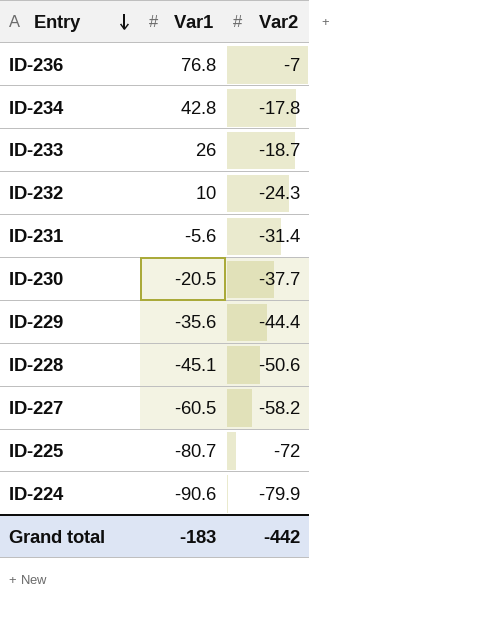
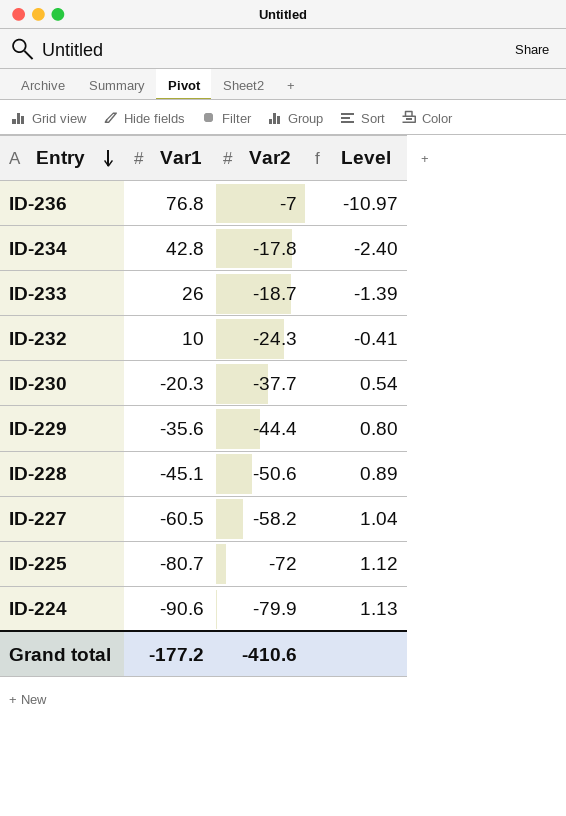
column Level | formula: none -> [Var1] / [Var2]
row ID-231: -5.6 | -31.4 -> none
ID-230 | Var1: -20.5 -> -20.3
Grand total | Var1: -183 -> -177.2
Grand total | Var2: -442 -> -410.6

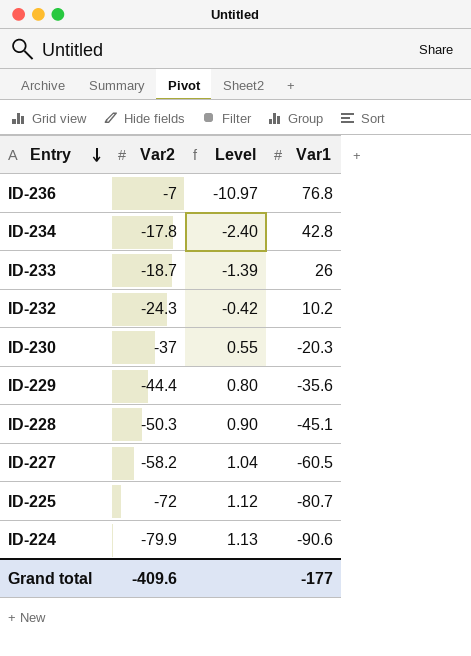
column Var1 | position: 2 -> 4
ID-232 | Level: -0.41 -> -0.42
ID-232 | Var1: 10 -> 10.2
ID-230 | Var2: -37.7 -> -37
ID-230 | Level: 0.54 -> 0.55
ID-228 | Var2: -50.6 -> -50.3
ID-228 | Level: 0.89 -> 0.90
Grand total | Var2: -410.6 -> -409.6
Grand total | Var1: -177.2 -> -177

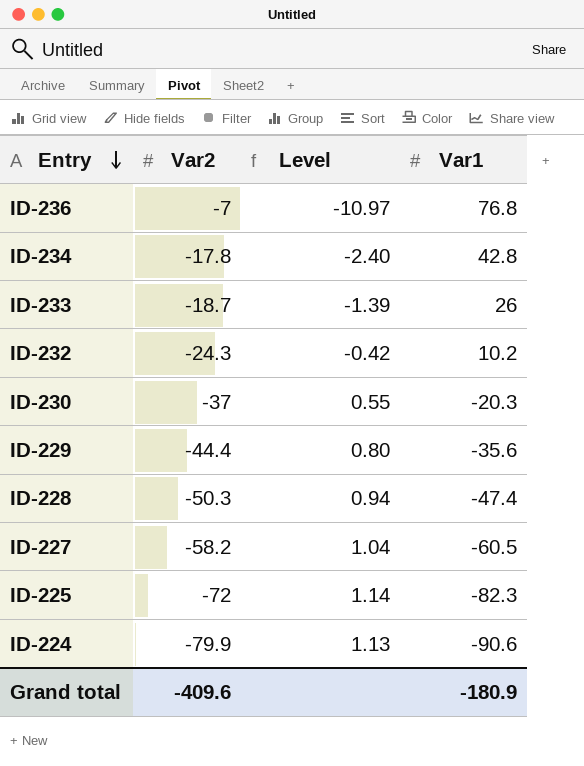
ID-228 | Level: 0.90 -> 0.94
ID-228 | Var1: -45.1 -> -47.4
ID-225 | Level: 1.12 -> 1.14
ID-225 | Var1: -80.7 -> -82.3
Grand total | Var1: -177 -> -180.9

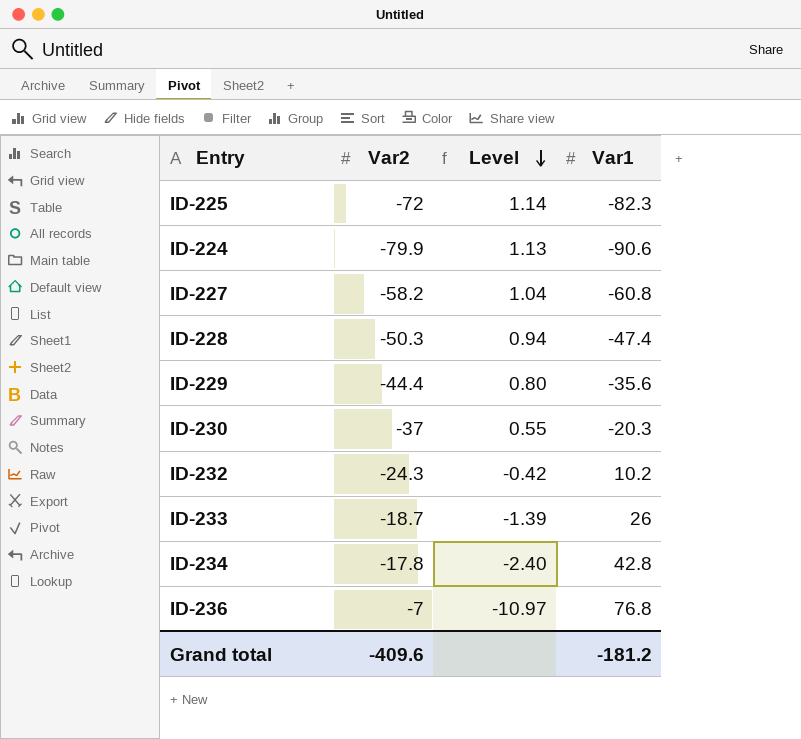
row order: Entry descending -> Level descending
ID-227 | Var1: -60.5 -> -60.8
Grand total | Var1: -180.9 -> -181.2

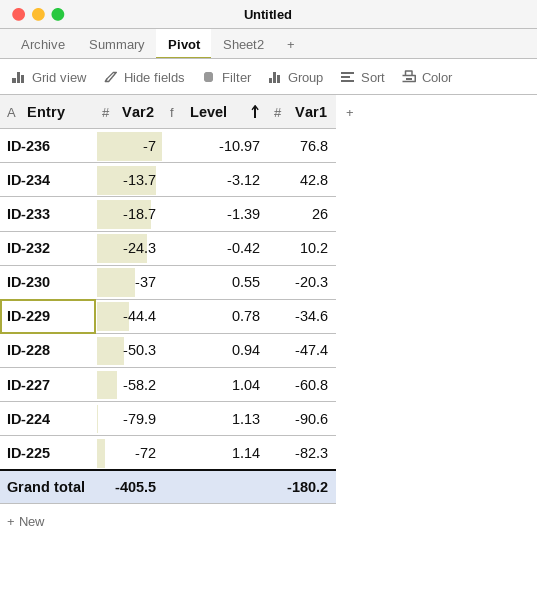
row order: Level descending -> Level ascending
ID-234 | Var2: -17.8 -> -13.7
ID-234 | Level: -2.40 -> -3.12
ID-229 | Level: 0.80 -> 0.78
ID-229 | Var1: -35.6 -> -34.6
Grand total | Var2: -409.6 -> -405.5
Grand total | Var1: -181.2 -> -180.2

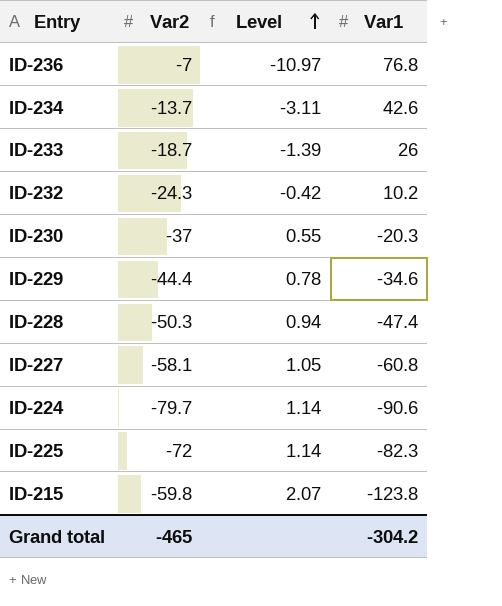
ID-234 | Level: -3.12 -> -3.11
ID-234 | Var1: 42.8 -> 42.6
ID-227 | Var2: -58.2 -> -58.1
ID-227 | Level: 1.04 -> 1.05
ID-224 | Var2: -79.9 -> -79.7
ID-224 | Level: 1.13 -> 1.14
row ID-215: none -> -59.8 | 2.07 | -123.8
Grand total | Var2: -405.5 -> -465
Grand total | Var1: -180.2 -> -304.2

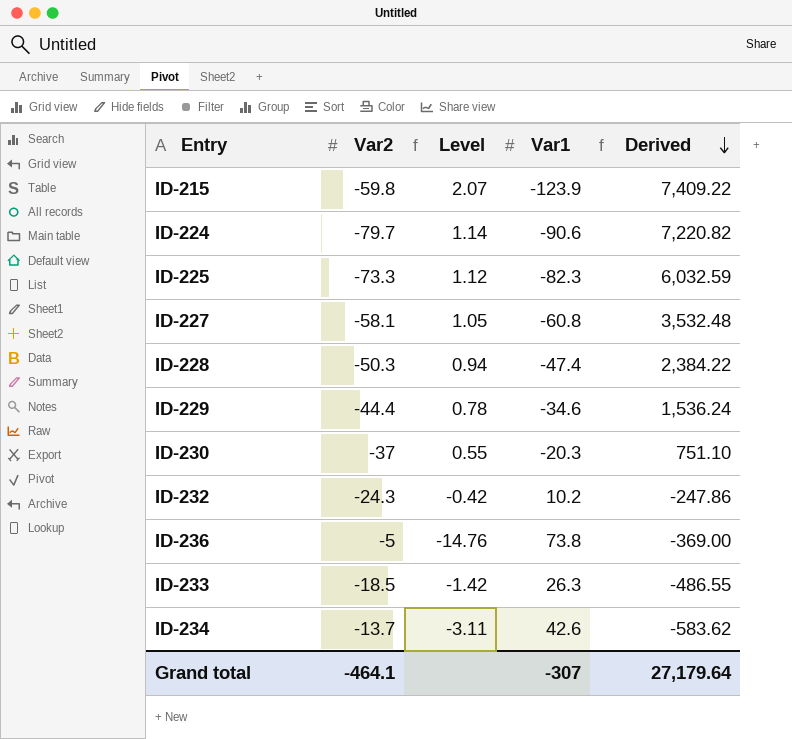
row order: Level ascending -> Derived descending
column Derived | formula: none -> [Var2] * [Var1]
ID-215 | Var1: -123.8 -> -123.9
ID-225 | Var2: -72 -> -73.3
ID-225 | Level: 1.14 -> 1.12
ID-236 | Var2: -7 -> -5
ID-236 | Level: -10.97 -> -14.76
ID-236 | Var1: 76.8 -> 73.8
ID-233 | Var2: -18.7 -> -18.5
ID-233 | Level: -1.39 -> -1.42
ID-233 | Var1: 26 -> 26.3
Grand total | Var2: -465 -> -464.1
Grand total | Var1: -304.2 -> -307

